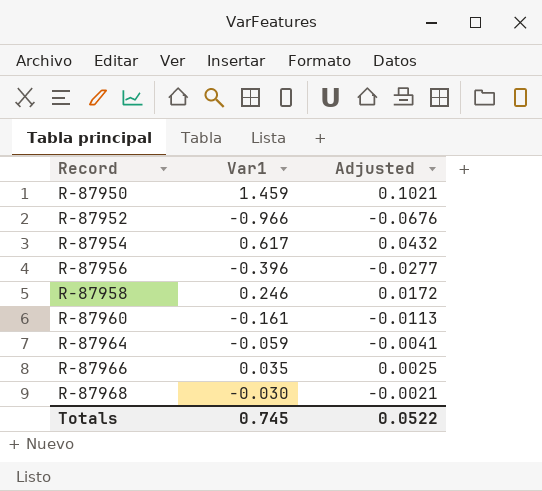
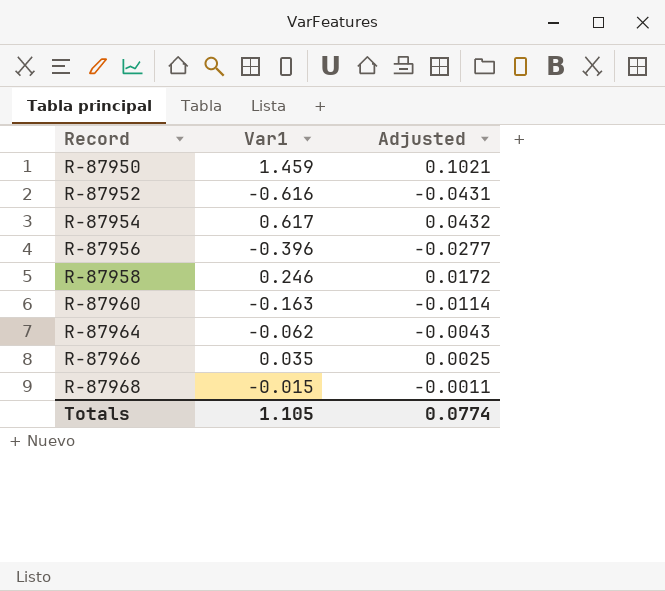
R-87952 | Var1: -0.966 -> -0.616
R-87952 | Adjusted: -0.0676 -> -0.0431
R-87960 | Var1: -0.161 -> -0.163
R-87960 | Adjusted: -0.0113 -> -0.0114
R-87964 | Var1: -0.059 -> -0.062
R-87964 | Adjusted: -0.0041 -> -0.0043
R-87968 | Var1: -0.030 -> -0.015
R-87968 | Adjusted: -0.0021 -> -0.0011
Totals | Var1: 0.745 -> 1.105
Totals | Adjusted: 0.0522 -> 0.0774

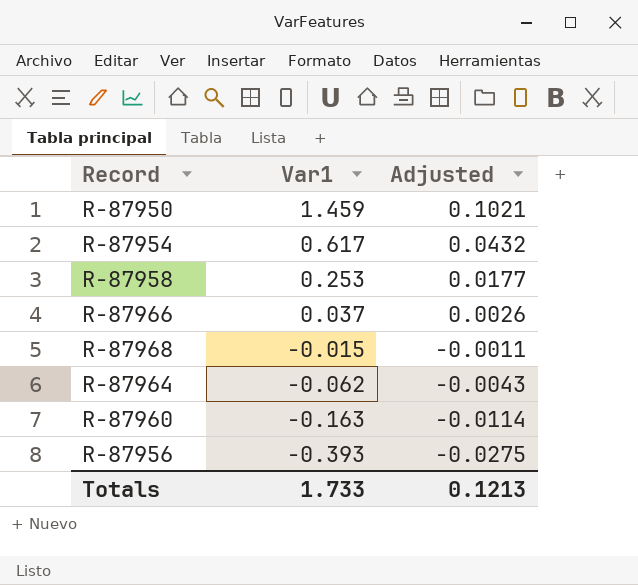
row order: Record ascending -> Var1 descending
row R-87952: -0.616 | -0.0431 -> none
R-87958 | Var1: 0.246 -> 0.253
R-87958 | Adjusted: 0.0172 -> 0.0177
R-87966 | Var1: 0.035 -> 0.037
R-87966 | Adjusted: 0.0025 -> 0.0026
R-87956 | Var1: -0.396 -> -0.393
R-87956 | Adjusted: -0.0277 -> -0.0275
Totals | Var1: 1.105 -> 1.733
Totals | Adjusted: 0.0774 -> 0.1213

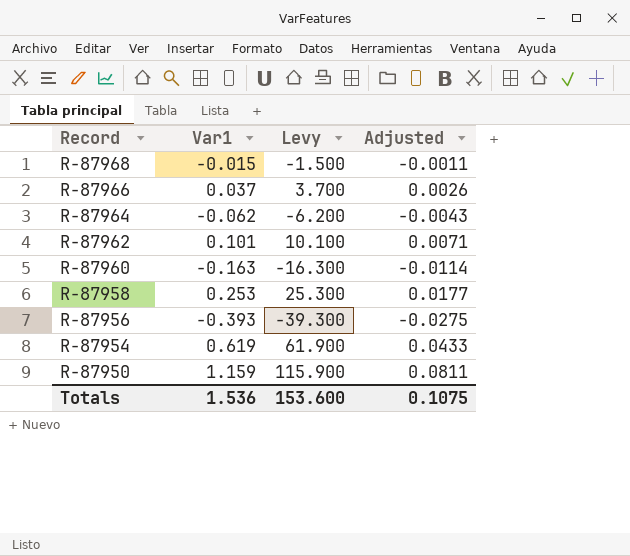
row order: Var1 descending -> Record descending
column Levy | formula: none -> [Var1] * 100
row R-87962: none -> 0.101 | 10.100 | 0.0071
R-87954 | Var1: 0.617 -> 0.619
R-87954 | Adjusted: 0.0432 -> 0.0433
R-87950 | Var1: 1.459 -> 1.159
R-87950 | Adjusted: 0.1021 -> 0.0811
Totals | Var1: 1.733 -> 1.536
Totals | Adjusted: 0.1213 -> 0.1075

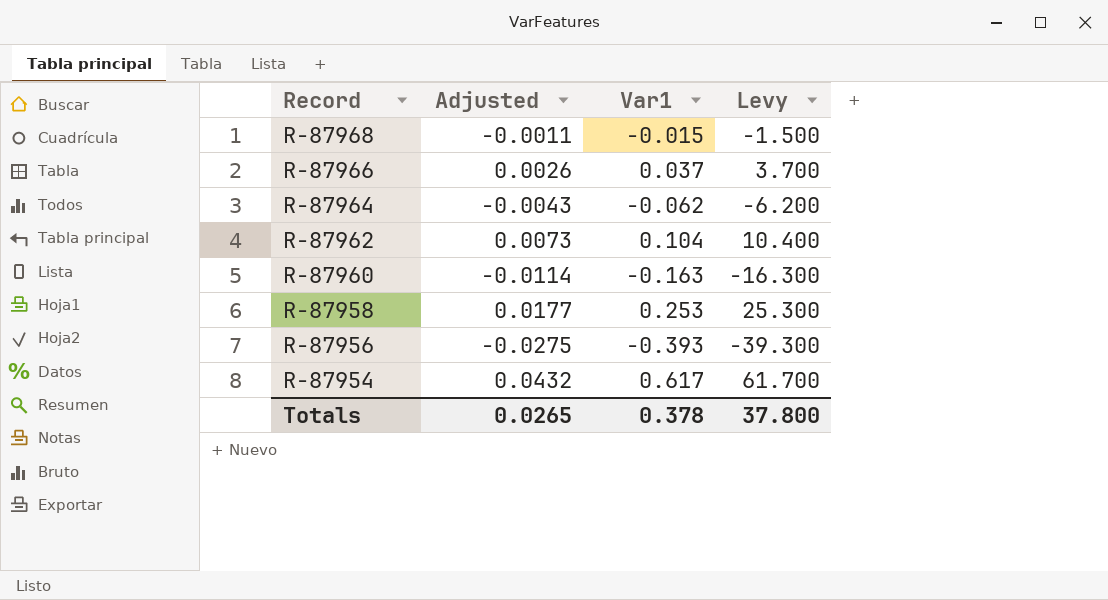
column Adjusted | position: 4 -> 2
row R-87950: 1.159 | 115.900 | 0.0811 -> none
R-87962 | Adjusted: 0.0071 -> 0.0073
R-87962 | Var1: 0.101 -> 0.104
R-87962 | Levy: 10.100 -> 10.400
R-87954 | Adjusted: 0.0433 -> 0.0432
R-87954 | Var1: 0.619 -> 0.617
R-87954 | Levy: 61.900 -> 61.700
Totals | Adjusted: 0.1075 -> 0.0265
Totals | Var1: 1.536 -> 0.378
Totals | Levy: 153.600 -> 37.800

